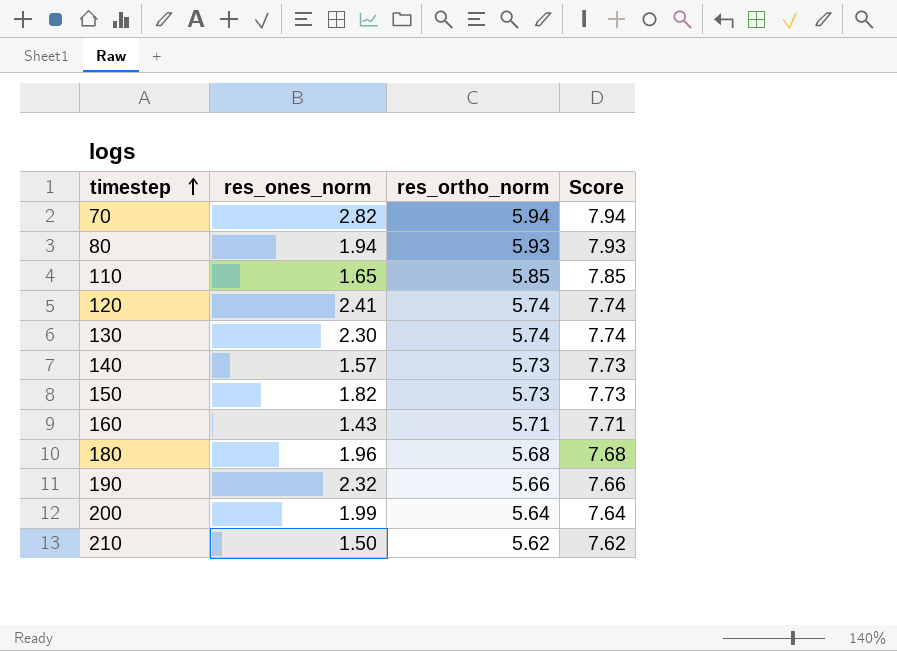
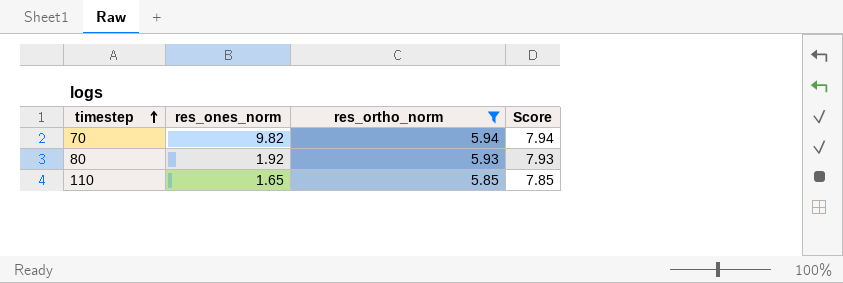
filter: none -> res_ortho_norm >= 5.85
70 | res_ones_norm: 2.82 -> 9.82
80 | res_ones_norm: 1.94 -> 1.92

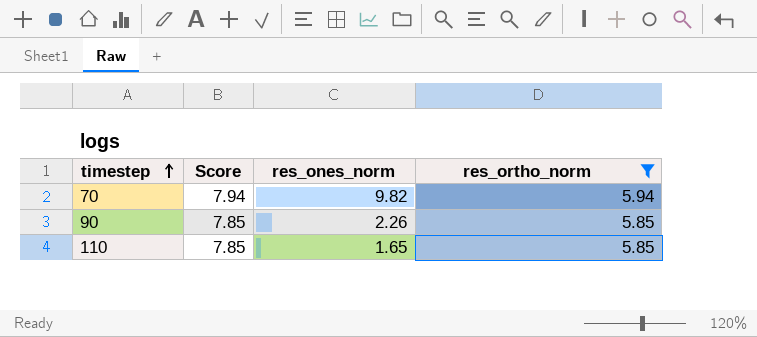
column Score | position: 4 -> 2
row 80: 1.92 | 5.93 | 7.93 -> none
row 90: none -> 7.85 | 2.26 | 5.85

